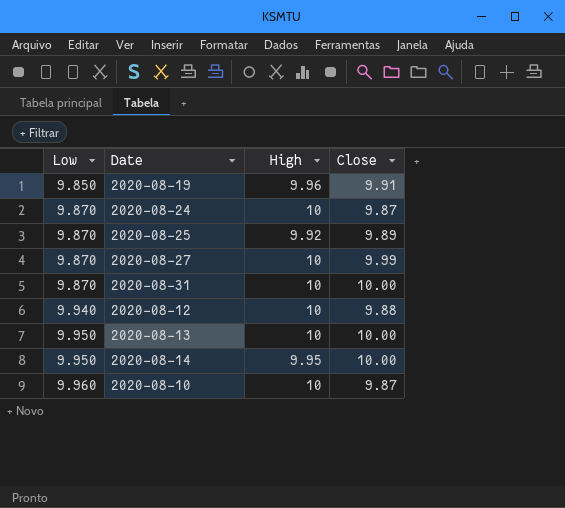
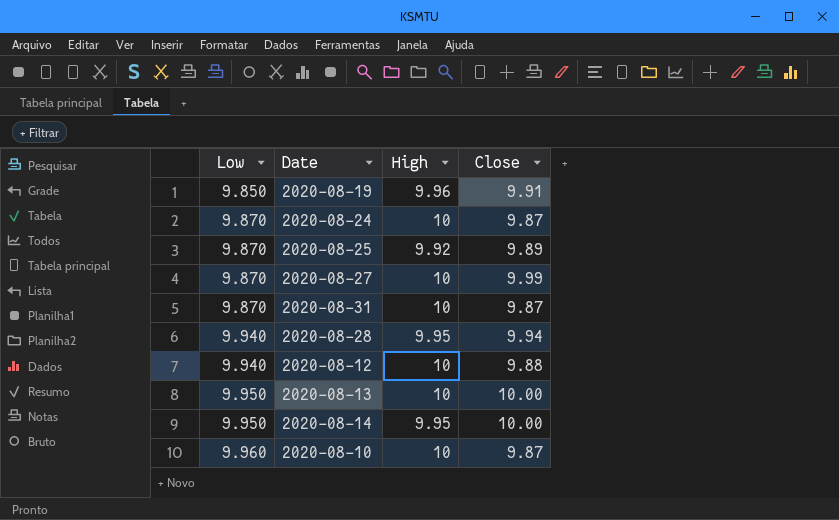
2020-08-31 | Close: 10.00 -> 9.87
row 2020-08-28: none -> 9.940 | 9.95 | 9.94

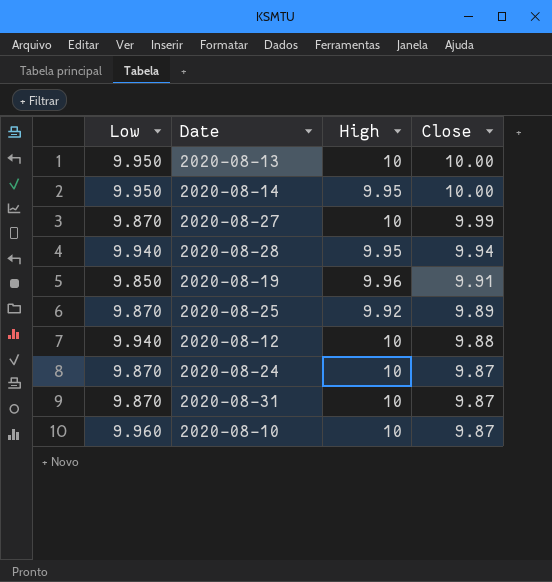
row order: Low ascending -> Close descending

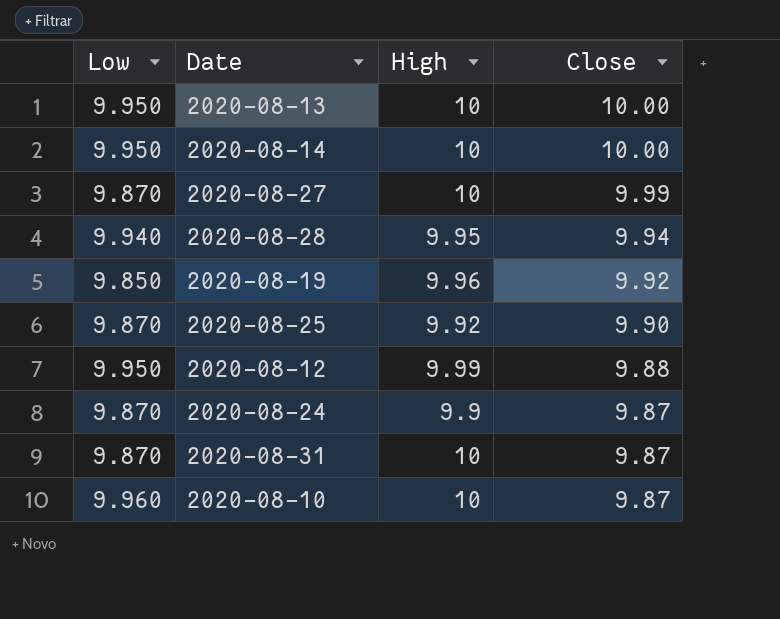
2020-08-14 | High: 9.95 -> 10
2020-08-19 | Close: 9.91 -> 9.92
2020-08-25 | Close: 9.89 -> 9.90
2020-08-12 | Low: 9.940 -> 9.950
2020-08-12 | High: 10 -> 9.99
2020-08-24 | High: 10 -> 9.9

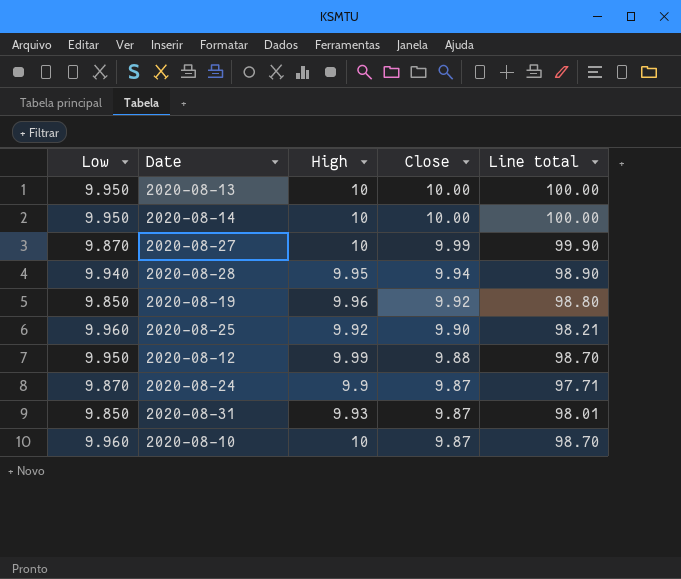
column Line total | formula: none -> [High] * [Close]
2020-08-25 | Low: 9.870 -> 9.960
2020-08-31 | Low: 9.870 -> 9.850
2020-08-31 | High: 10 -> 9.93

